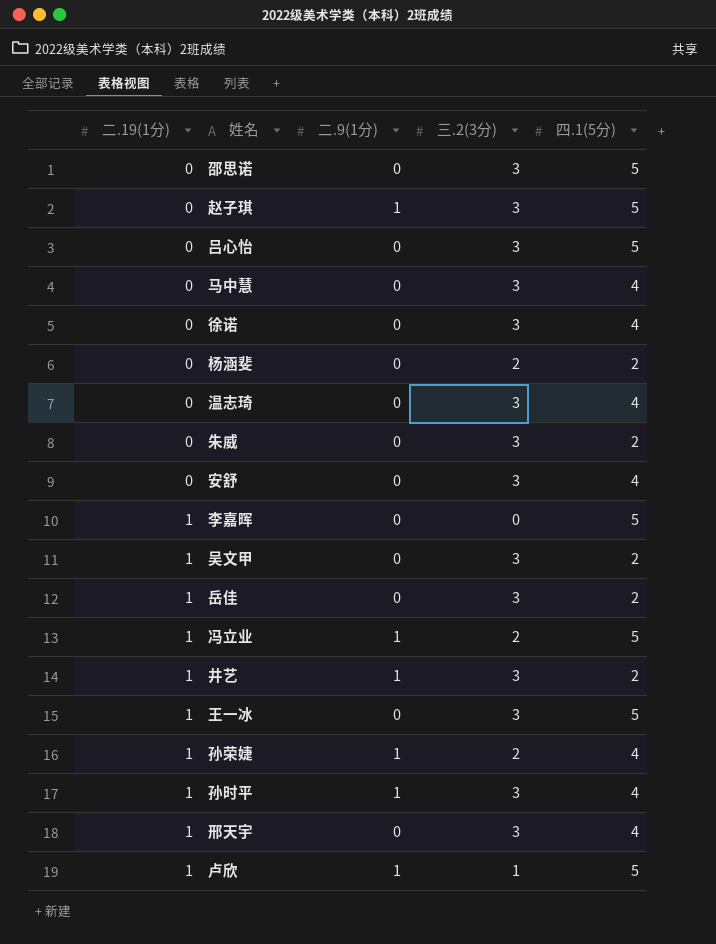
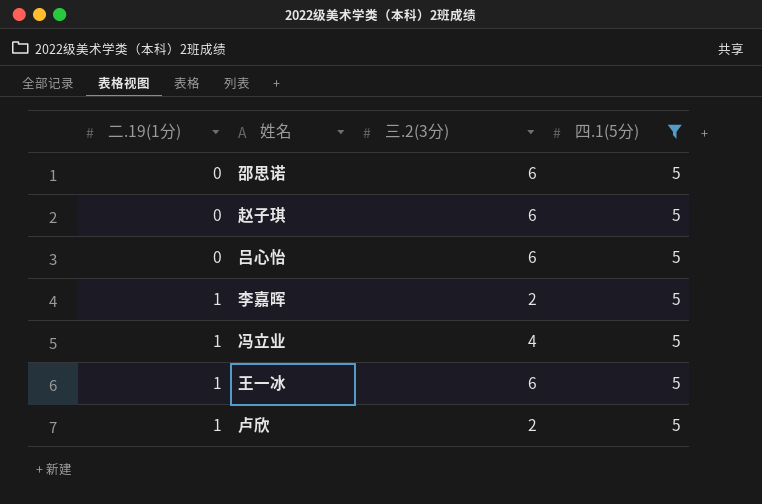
filter: none -> 四.1(5分) = 5
column 二.9(1分) | position: 3 -> none
邵思诺 | 三.2(3分): 3 -> 6
赵子琪 | 三.2(3分): 3 -> 6
吕心怡 | 三.2(3分): 3 -> 6
李嘉晖 | 三.2(3分): 0 -> 2
冯立业 | 三.2(3分): 2 -> 4
王一冰 | 三.2(3分): 3 -> 6
卢欣 | 三.2(3分): 1 -> 2

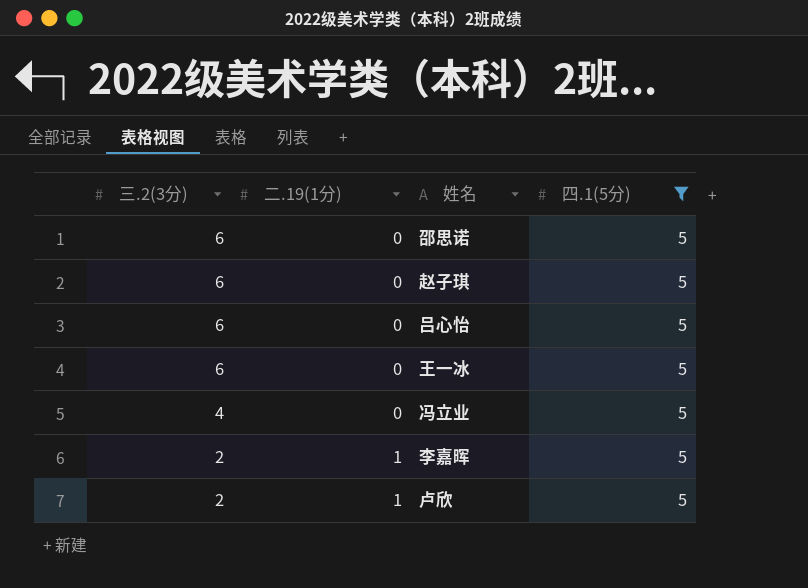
row order: 二.19(1分) ascending -> 三.2(3分) descending
column 三.2(3分) | position: 3 -> 1
王一冰 | 二.19(1分): 1 -> 0
冯立业 | 二.19(1分): 1 -> 0

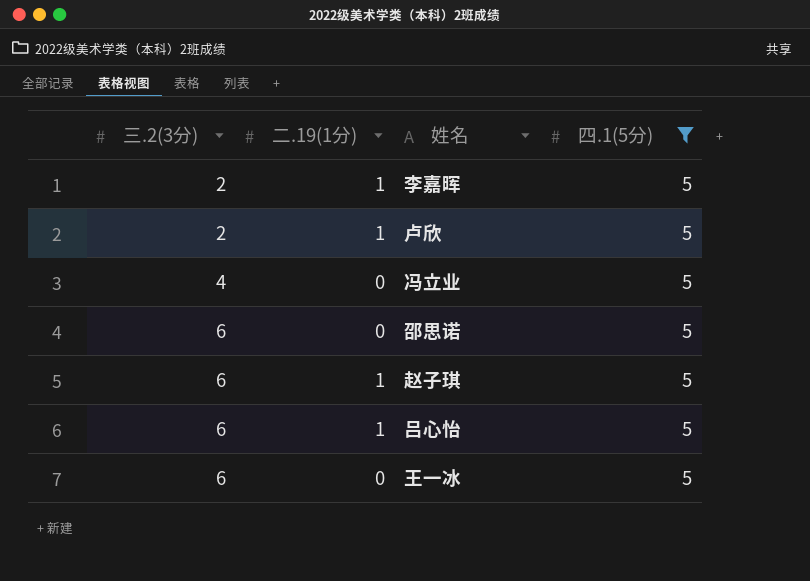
row order: 三.2(3分) descending -> 三.2(3分) ascending
赵子琪 | 二.19(1分): 0 -> 1
吕心怡 | 二.19(1分): 0 -> 1

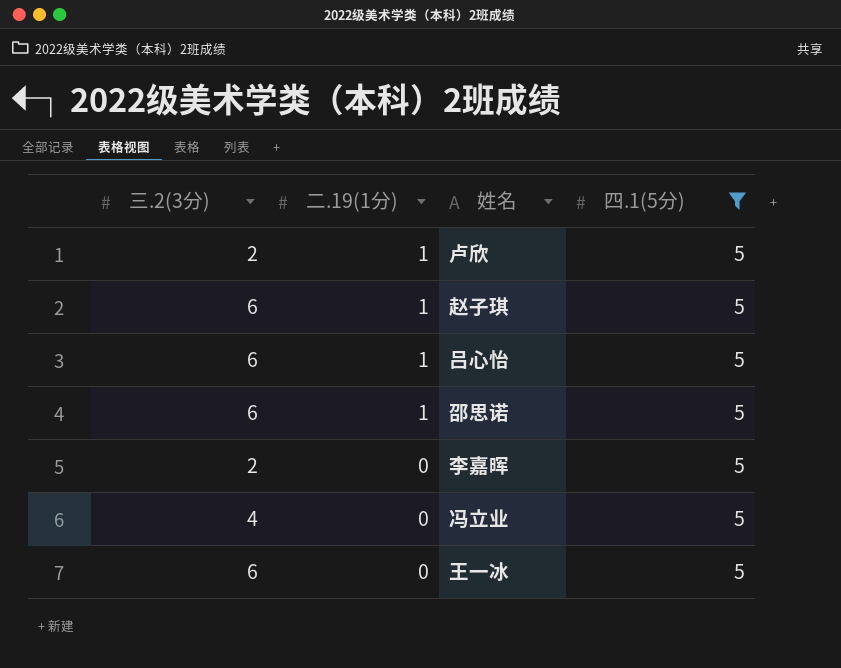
row order: 三.2(3分) ascending -> 二.19(1分) descending
邵思诺 | 二.19(1分): 0 -> 1
李嘉晖 | 二.19(1分): 1 -> 0

